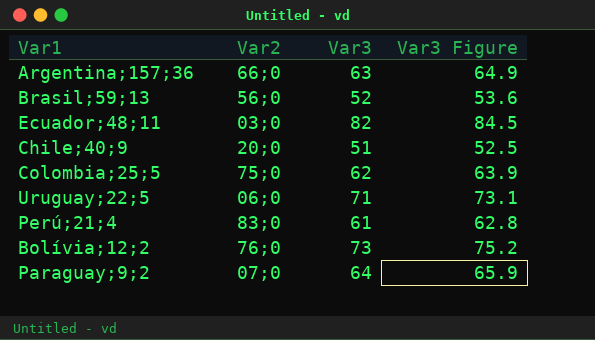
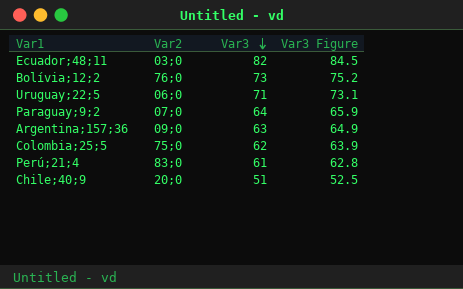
row order: none -> Var3 descending
row Brasil;59;13: 56;0 | 52 | 53.6 -> none
Argentina;157;36 | Var2: 66;0 -> 09;0

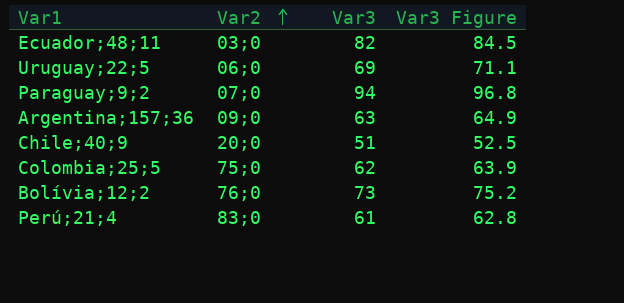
row order: Var3 descending -> Var2 ascending
Uruguay;22;5 | Var3: 71 -> 69
Uruguay;22;5 | Var3 Figure: 73.1 -> 71.1
Paraguay;9;2 | Var3: 64 -> 94
Paraguay;9;2 | Var3 Figure: 65.9 -> 96.8

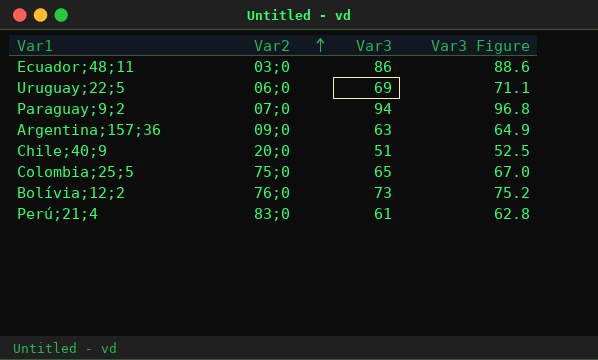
Ecuador;48;11 | Var3: 82 -> 86
Ecuador;48;11 | Var3 Figure: 84.5 -> 88.6
Colombia;25;5 | Var3: 62 -> 65
Colombia;25;5 | Var3 Figure: 63.9 -> 67.0

